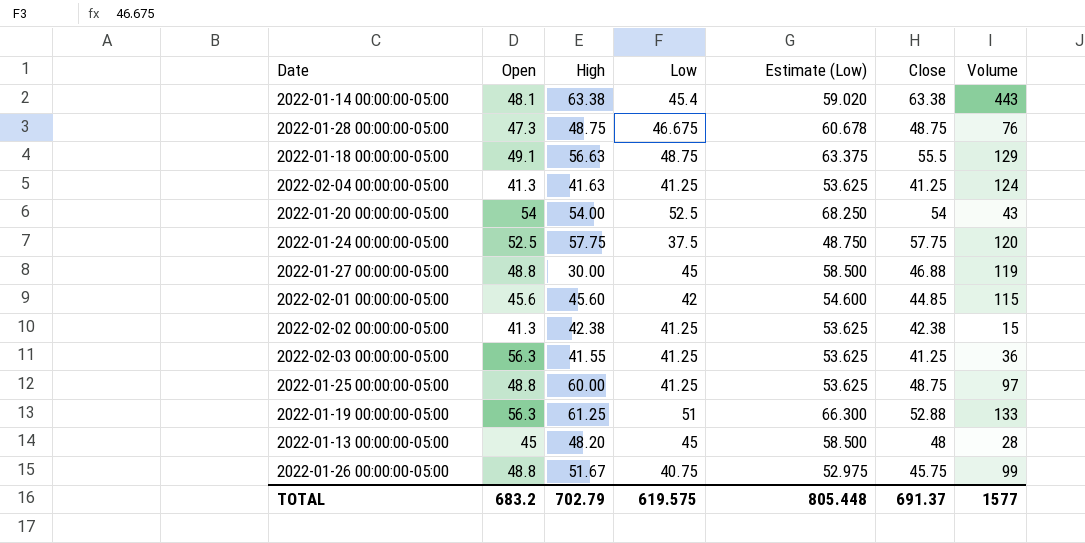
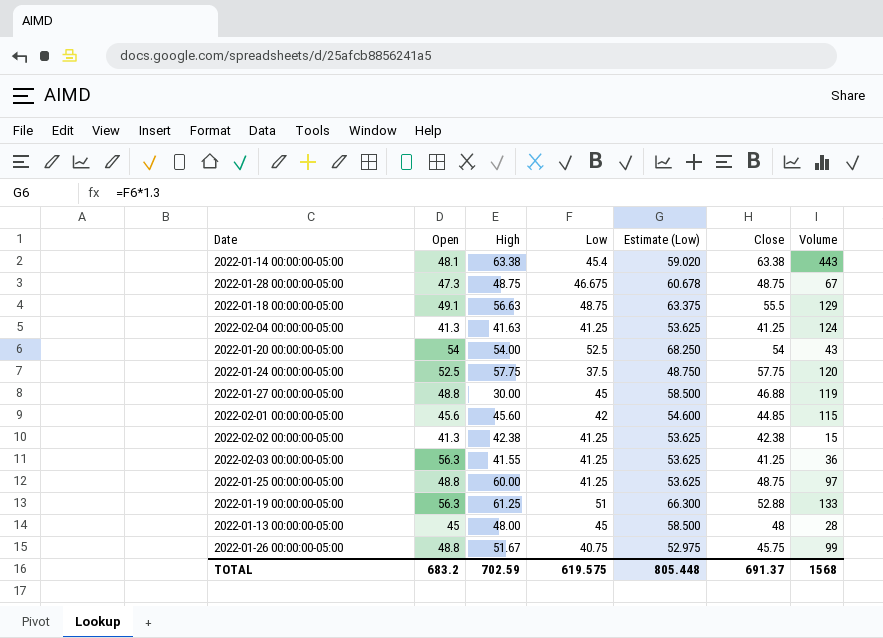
2022-01-28 00:00:00-05:00 | Volume: 76 -> 67
2022-01-13 00:00:00-05:00 | High: 48.20 -> 48.00
TOTAL | High: 702.79 -> 702.59
TOTAL | Volume: 1577 -> 1568

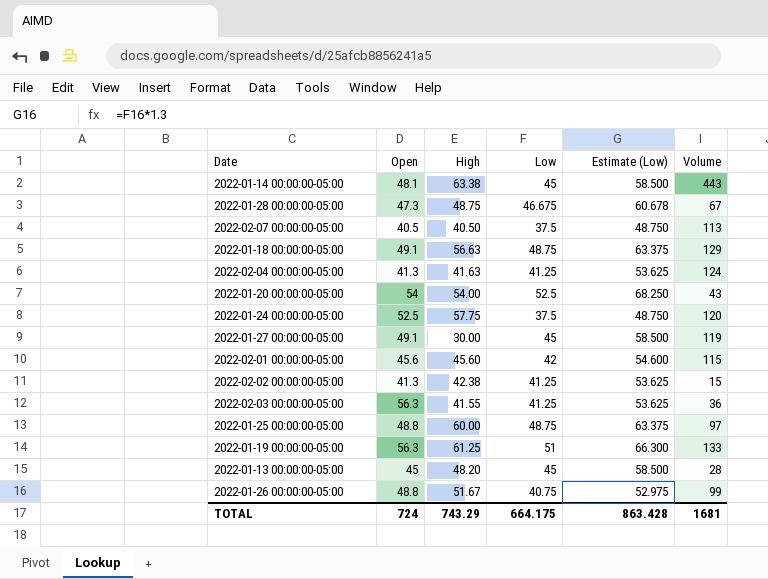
column Close | position: 6 -> none
2022-01-14 00:00:00-05:00 | Low: 45.4 -> 45
2022-01-14 00:00:00-05:00 | Estimate (Low): 59.020 -> 58.500
row 2022-02-07 00:00:00-05:00: none -> 40.5 | 40.50 | 37.5 | 48.750 | 113
2022-01-27 00:00:00-05:00 | Open: 48.8 -> 49.1
2022-01-25 00:00:00-05:00 | Low: 41.25 -> 48.75
2022-01-25 00:00:00-05:00 | Estimate (Low): 53.625 -> 63.375
2022-01-13 00:00:00-05:00 | High: 48.00 -> 48.20
TOTAL | Open: 683.2 -> 724
TOTAL | High: 702.59 -> 743.29
TOTAL | Low: 619.575 -> 664.175
TOTAL | Estimate (Low): 805.448 -> 863.428
TOTAL | Volume: 1568 -> 1681

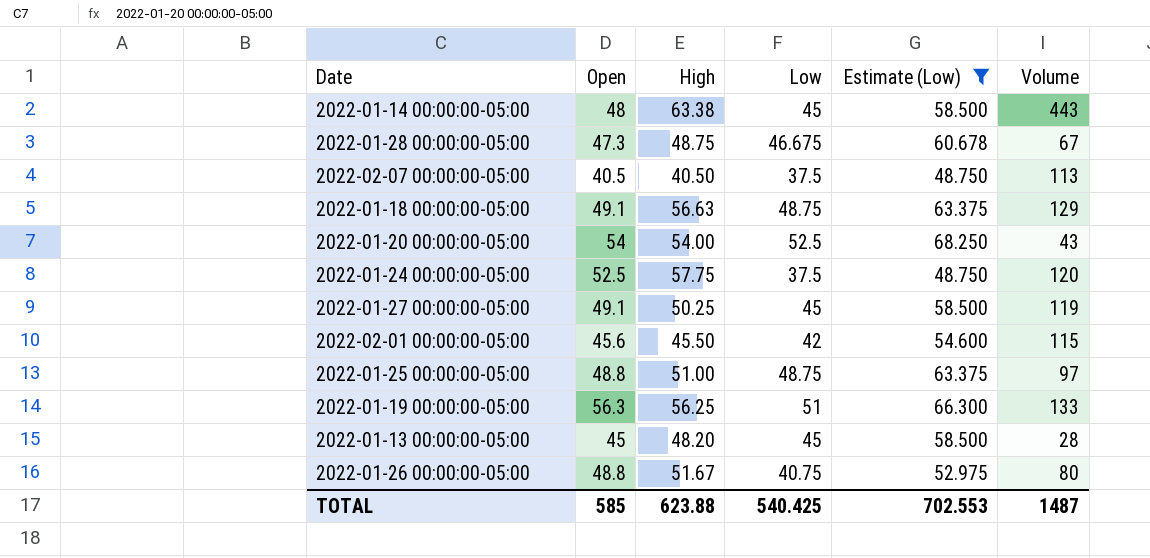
filter: none -> Estimate (Low) != 53.625
2022-01-14 00:00:00-05:00 | Open: 48.1 -> 48
2022-01-27 00:00:00-05:00 | High: 30.00 -> 50.25
2022-02-01 00:00:00-05:00 | High: 45.60 -> 45.50
2022-01-25 00:00:00-05:00 | High: 60.00 -> 51.00
2022-01-19 00:00:00-05:00 | High: 61.25 -> 56.25
2022-01-26 00:00:00-05:00 | Volume: 99 -> 80
TOTAL | Open: 724 -> 585
TOTAL | High: 743.29 -> 623.88
TOTAL | Low: 664.175 -> 540.425
TOTAL | Estimate (Low): 863.428 -> 702.553
TOTAL | Volume: 1681 -> 1487

